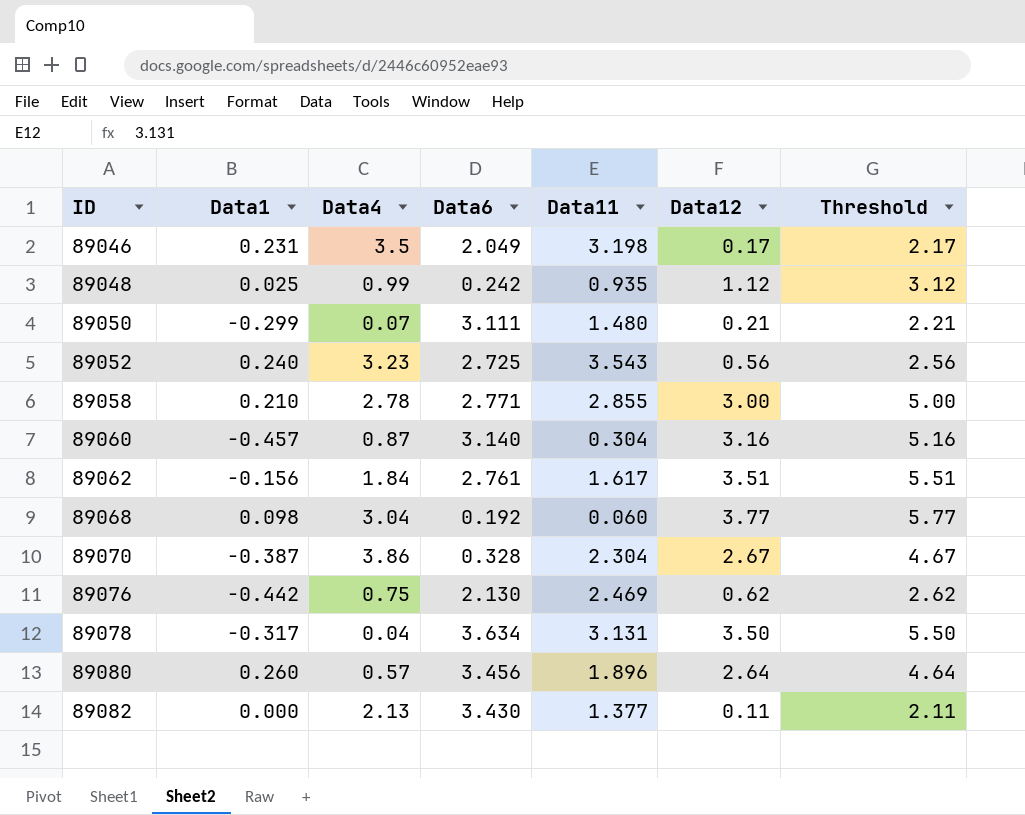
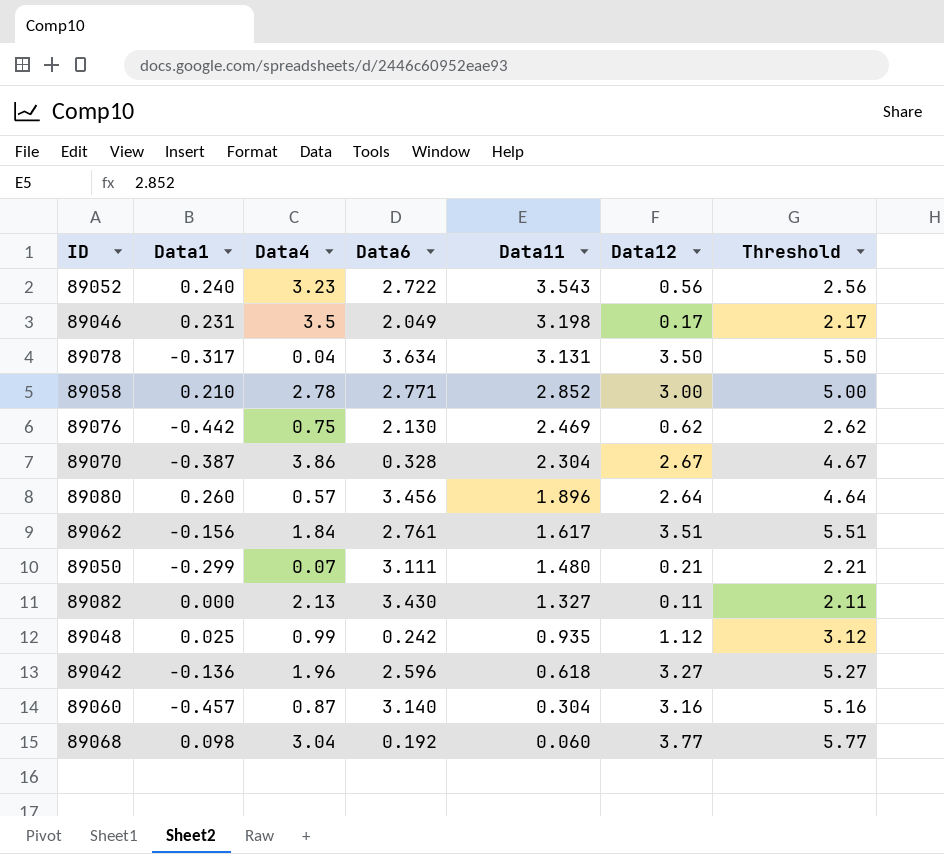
row order: ID ascending -> Data11 descending
89052 | Data6: 2.725 -> 2.722
89058 | Data11: 2.855 -> 2.852
89082 | Data11: 1.377 -> 1.327
row 89042: none -> -0.136 | 1.96 | 2.596 | 0.618 | 3.27 | 5.27

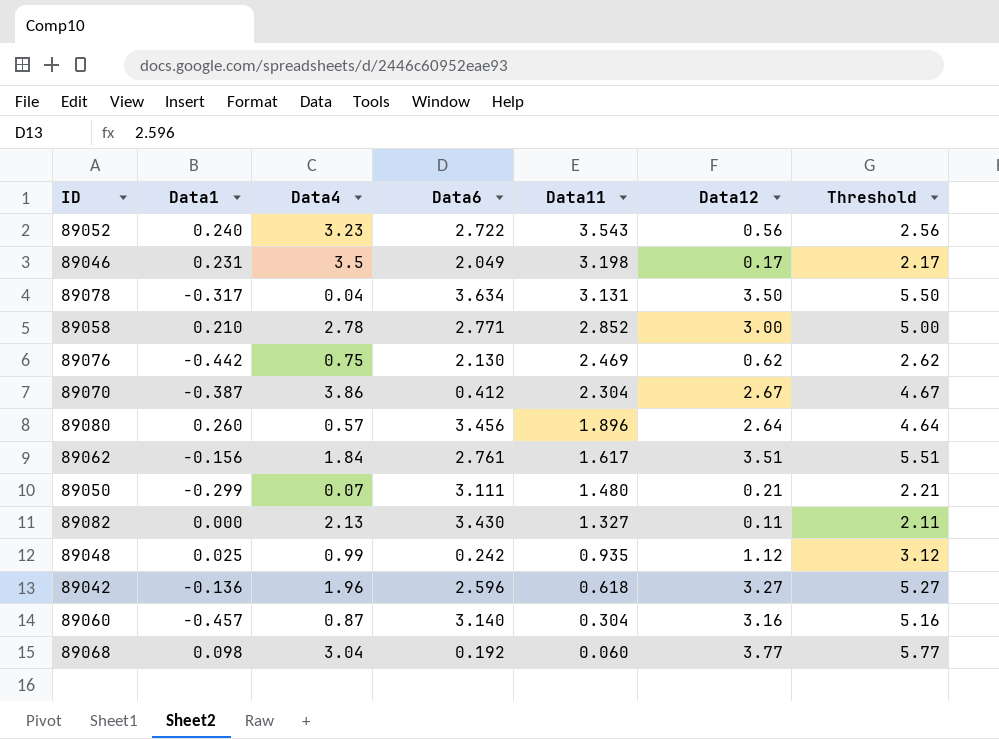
89070 | Data6: 0.328 -> 0.412

